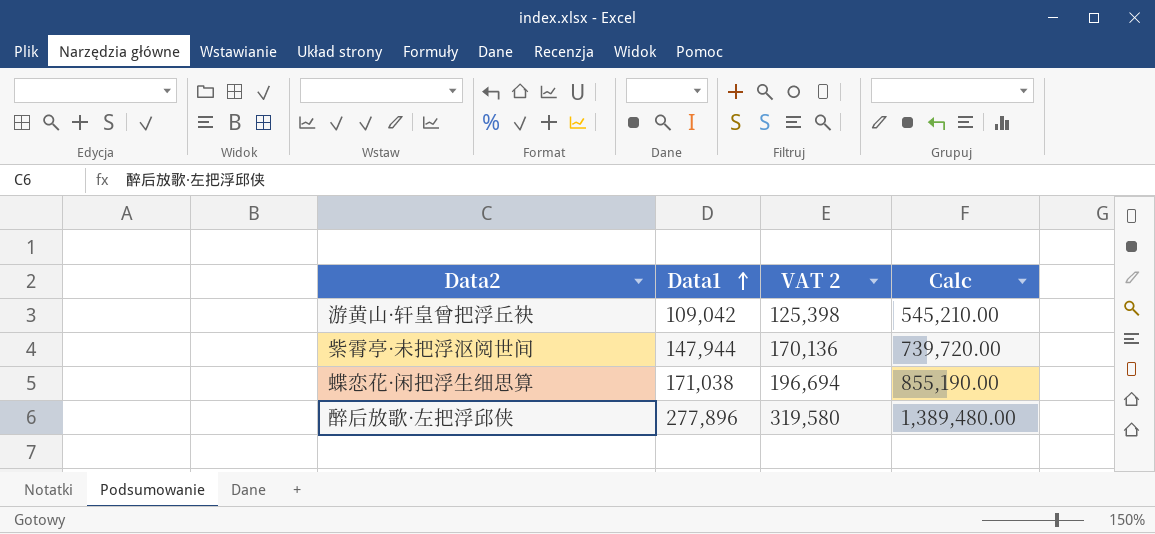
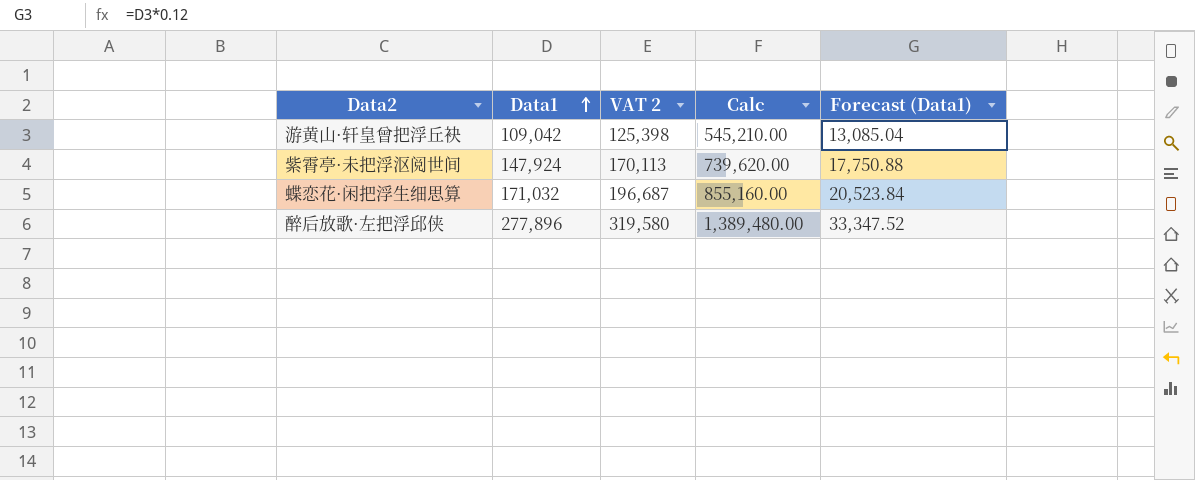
column Forecast (Data1) | formula: none -> [Data1] * 0.12
紫霄亭·未把浮沤阅世间 | Data1: 147,944 -> 147,924
紫霄亭·未把浮沤阅世间 | VAT 2: 170,136 -> 170,113
紫霄亭·未把浮沤阅世间 | Calc: 739,720.00 -> 739,620.00
蝶恋花·闲把浮生细思算 | Data1: 171,038 -> 171,032
蝶恋花·闲把浮生细思算 | VAT 2: 196,694 -> 196,687
蝶恋花·闲把浮生细思算 | Calc: 855,190.00 -> 855,160.00

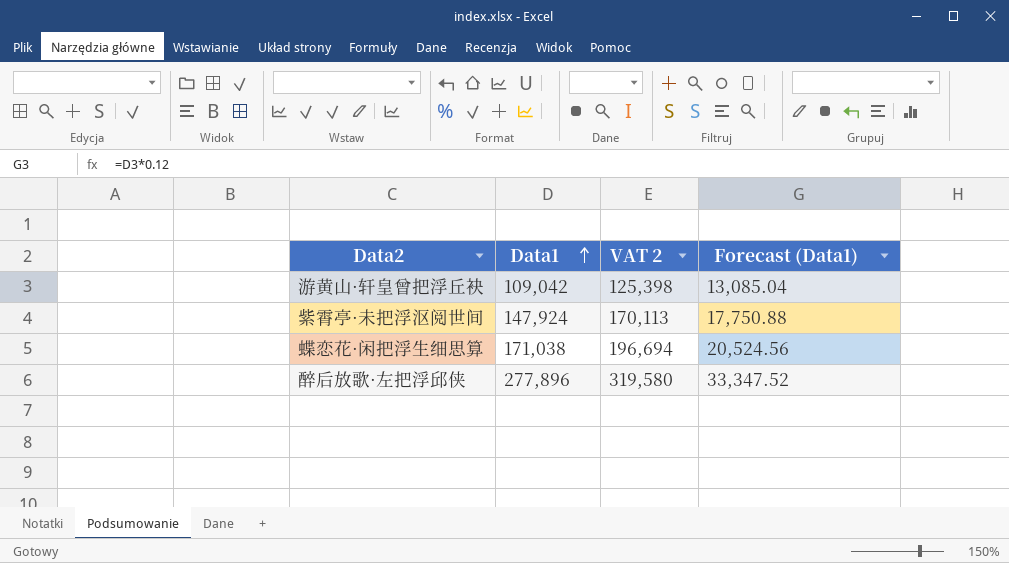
column Calc | formula: [Data1] * 5 -> none
蝶恋花·闲把浮生细思算 | Data1: 171,032 -> 171,038
蝶恋花·闲把浮生细思算 | VAT 2: 196,687 -> 196,694
蝶恋花·闲把浮生细思算 | Forecast (Data1): 20,523.84 -> 20,524.56

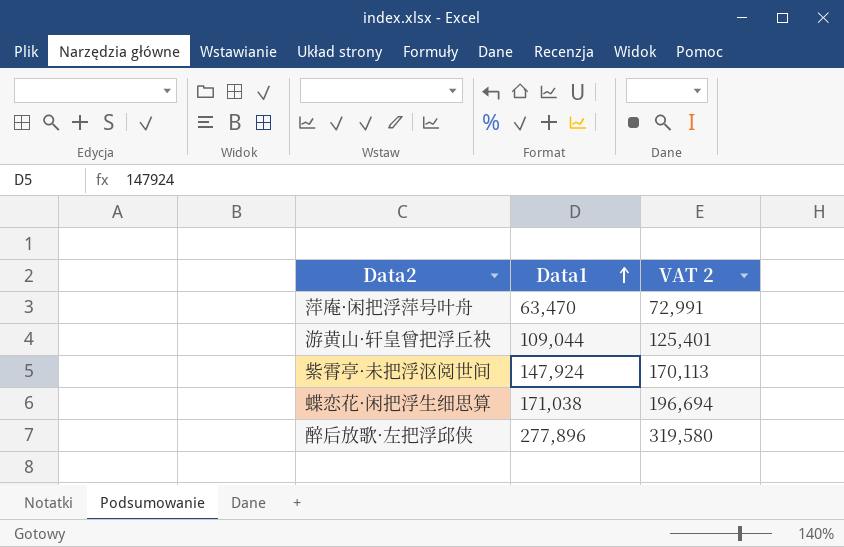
column Forecast (Data1) | formula: [Data1] * 0.12 -> none
row 萍庵·闲把浮萍号叶舟: none -> 63,470 | 72,991
游黄山·轩皇曾把浮丘袂 | Data1: 109,042 -> 109,044
游黄山·轩皇曾把浮丘袂 | VAT 2: 125,398 -> 125,401

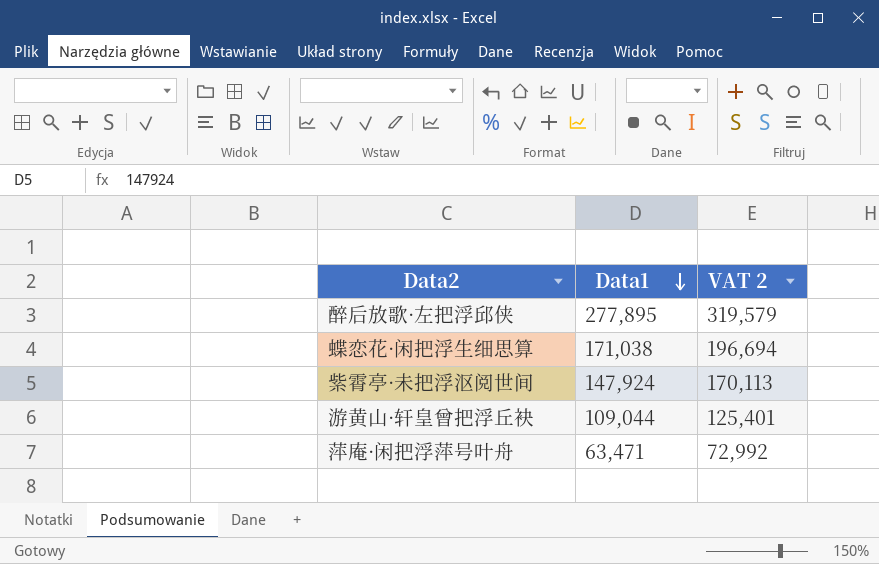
row order: Data1 ascending -> Data1 descending
醉后放歌·左把浮邱侠 | Data1: 277,896 -> 277,895
醉后放歌·左把浮邱侠 | VAT 2: 319,580 -> 319,579
萍庵·闲把浮萍号叶舟 | Data1: 63,470 -> 63,471
萍庵·闲把浮萍号叶舟 | VAT 2: 72,991 -> 72,992

